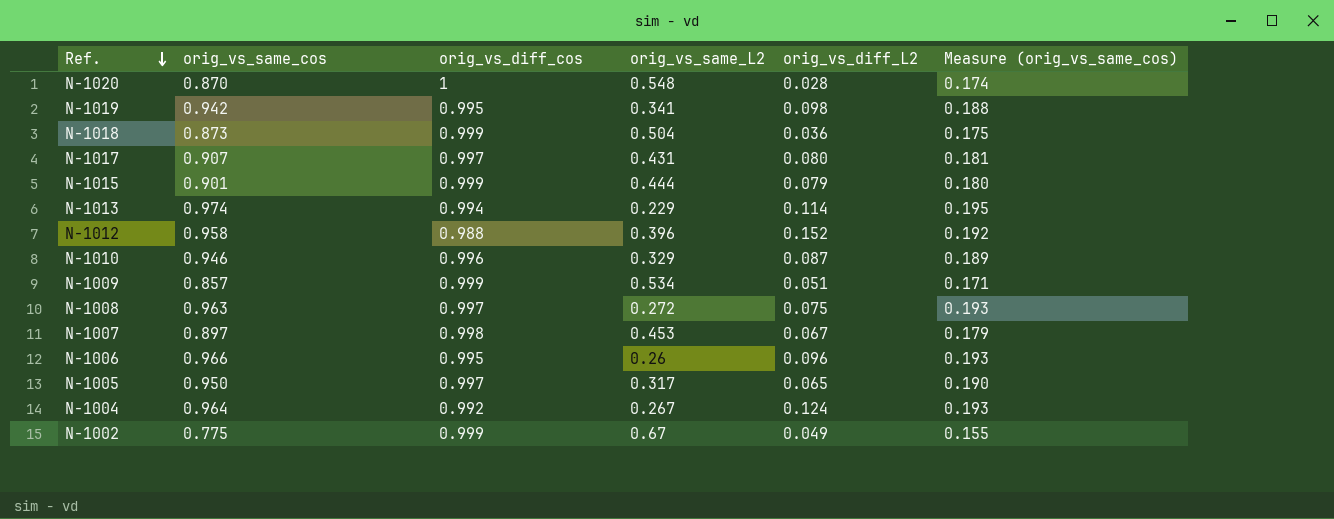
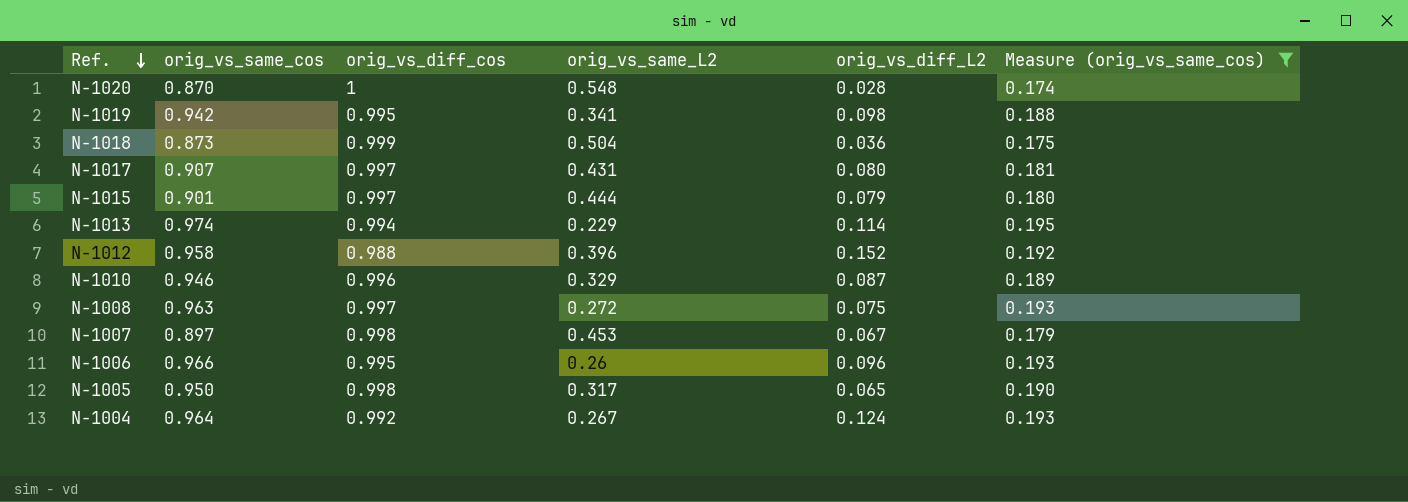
filter: none -> Measure (orig_vs_same_cos) >= 0.174
N-1015 | orig_vs_diff_cos: 0.999 -> 0.997
N-1005 | orig_vs_diff_cos: 0.997 -> 0.998

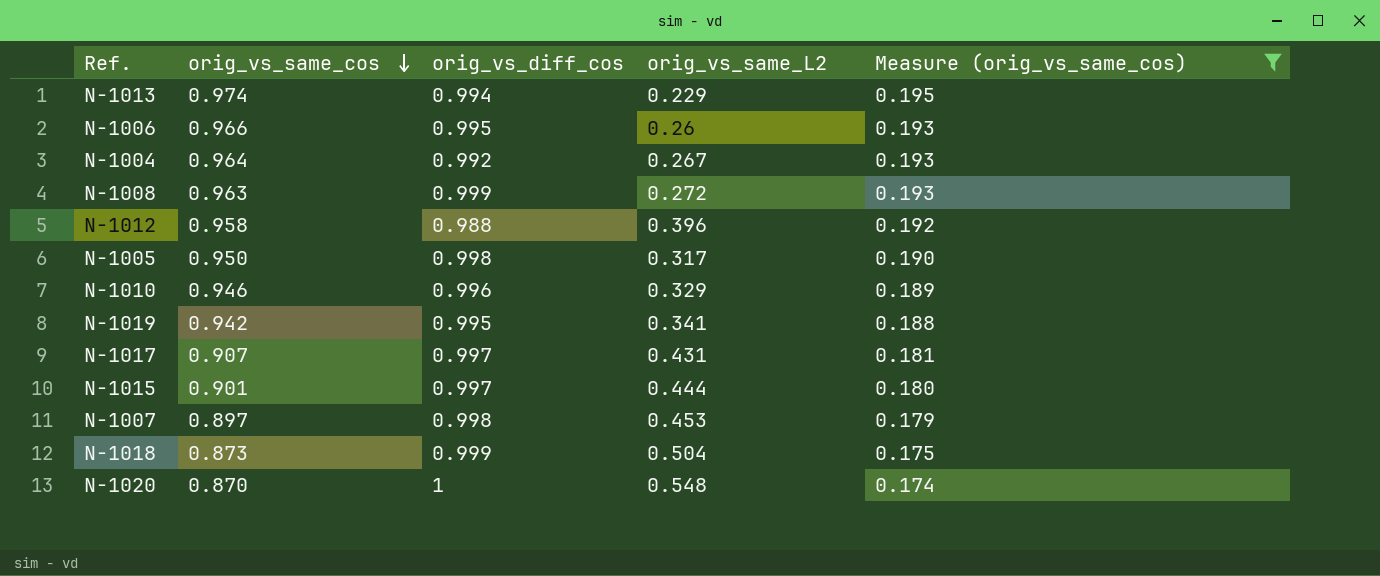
row order: Ref. descending -> orig_vs_same_cos descending
column orig_vs_diff_L2 | position: 5 -> none
N-1008 | orig_vs_diff_cos: 0.997 -> 0.999

